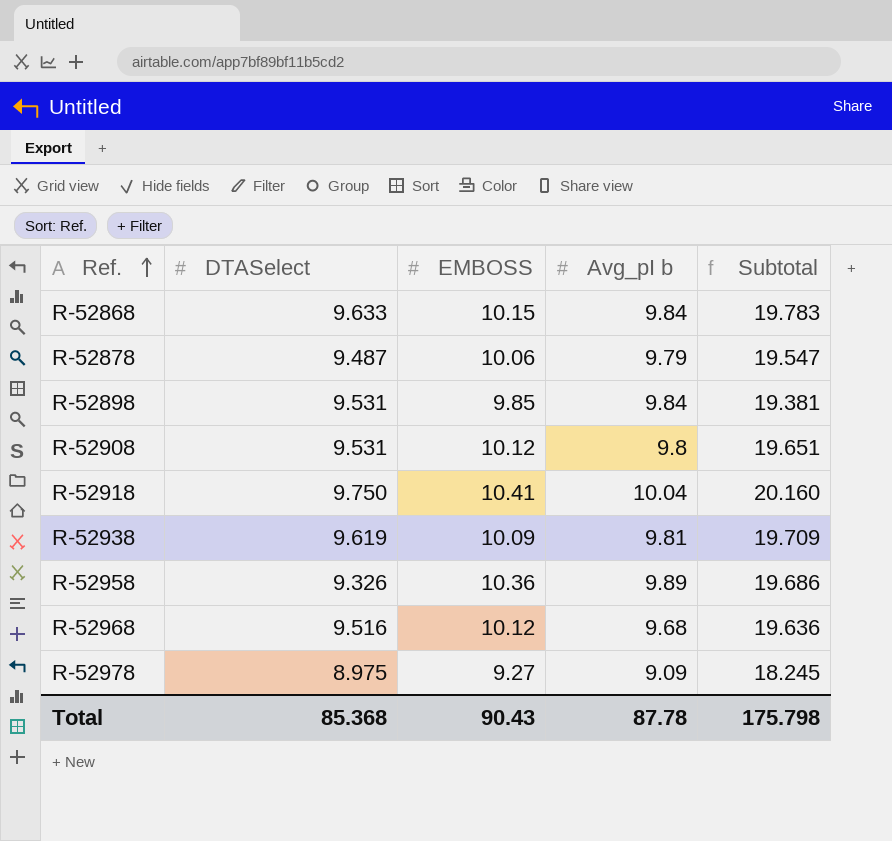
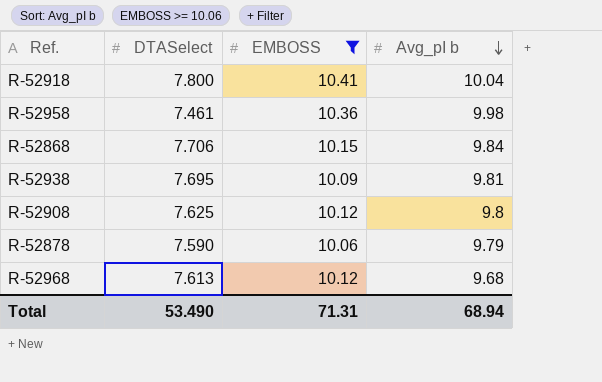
filter: none -> EMBOSS >= 10.06
row order: Ref. ascending -> Avg_pI b descending
column Subtotal | formula: [DTASelect] + [EMBOSS] -> none
R-52918 | DTASelect: 9.750 -> 7.800
R-52958 | DTASelect: 9.326 -> 7.461
R-52958 | Avg_pI b: 9.89 -> 9.98
R-52868 | DTASelect: 9.633 -> 7.706
R-52938 | DTASelect: 9.619 -> 7.695
R-52908 | DTASelect: 9.531 -> 7.625
R-52878 | DTASelect: 9.487 -> 7.590
R-52968 | DTASelect: 9.516 -> 7.613
Total | DTASelect: 85.368 -> 53.490
Total | EMBOSS: 90.43 -> 71.31
Total | Avg_pI b: 87.78 -> 68.94

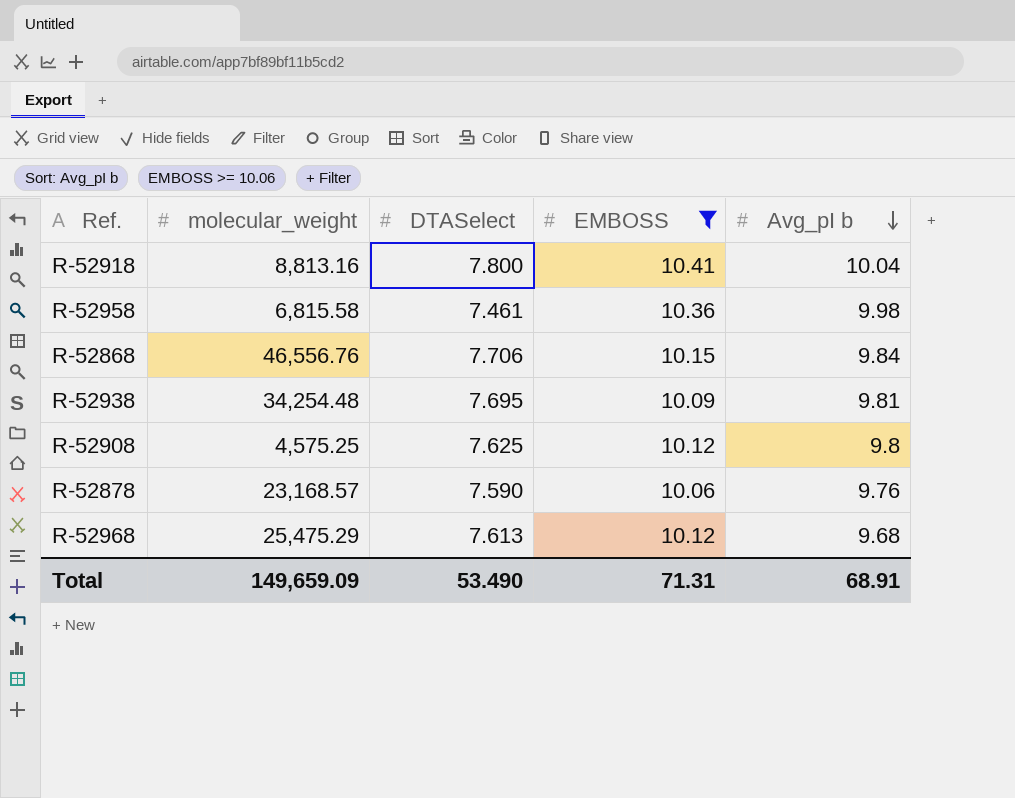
column molecular_weight | position: none -> 2
R-52878 | Avg_pI b: 9.79 -> 9.76
Total | Avg_pI b: 68.94 -> 68.91

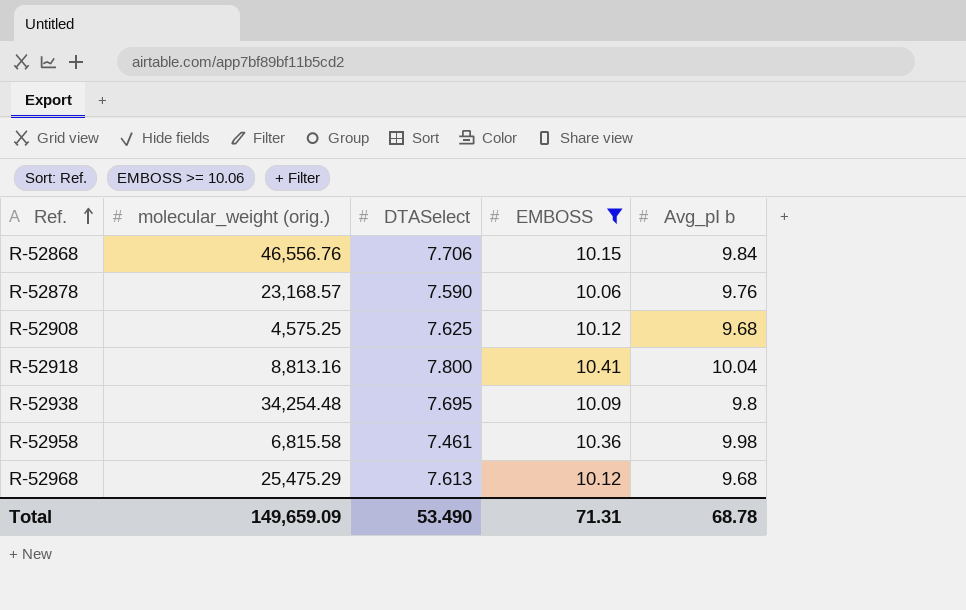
row order: Avg_pI b descending -> Ref. ascending
column name: molecular_weight -> molecular_weight (orig.)
R-52908 | Avg_pI b: 9.8 -> 9.68
R-52938 | Avg_pI b: 9.81 -> 9.8
Total | Avg_pI b: 68.91 -> 68.78

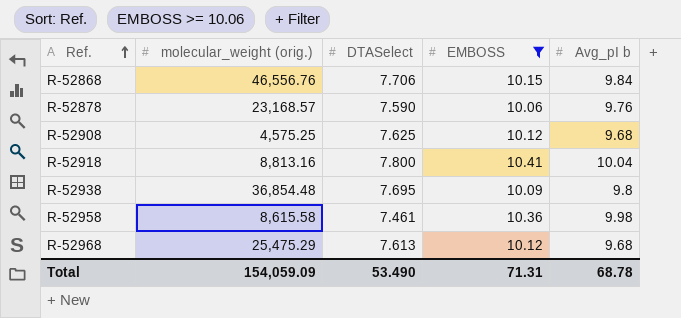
R-52938 | molecular_weight (orig.): 34,254.48 -> 36,854.48
R-52958 | molecular_weight (orig.): 6,815.58 -> 8,615.58
Total | molecular_weight (orig.): 149,659.09 -> 154,059.09

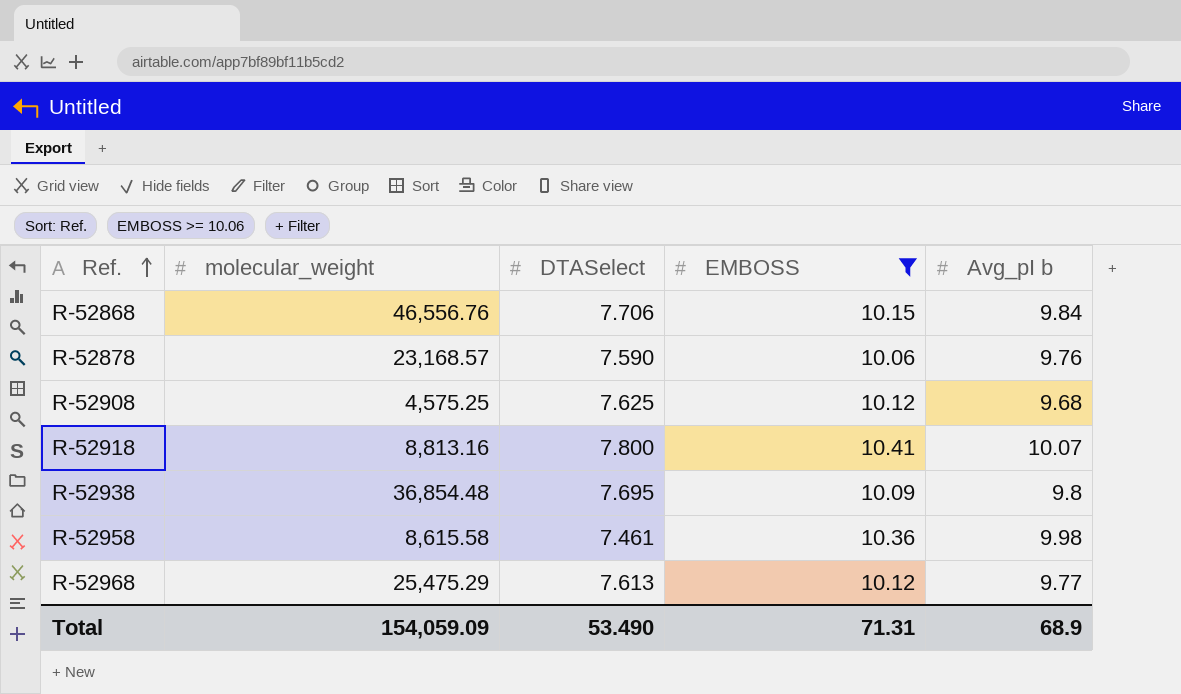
column name: molecular_weight (orig.) -> molecular_weight
R-52918 | Avg_pI b: 10.04 -> 10.07
R-52968 | Avg_pI b: 9.68 -> 9.77
Total | Avg_pI b: 68.78 -> 68.9

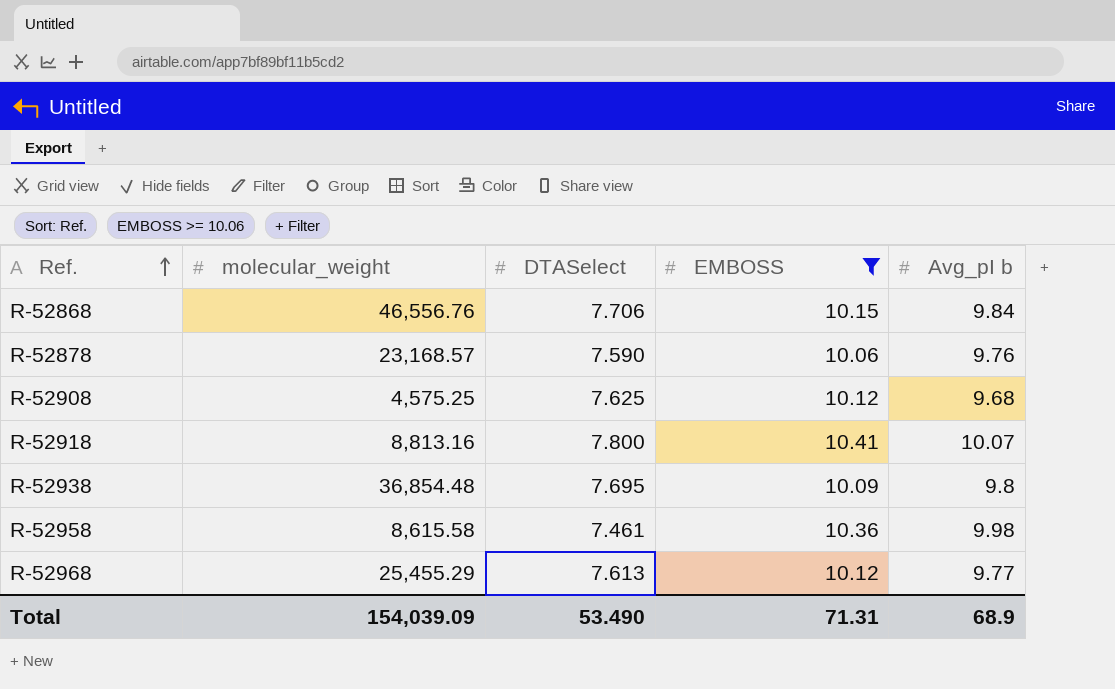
R-52968 | molecular_weight: 25,475.29 -> 25,455.29
Total | molecular_weight: 154,059.09 -> 154,039.09

